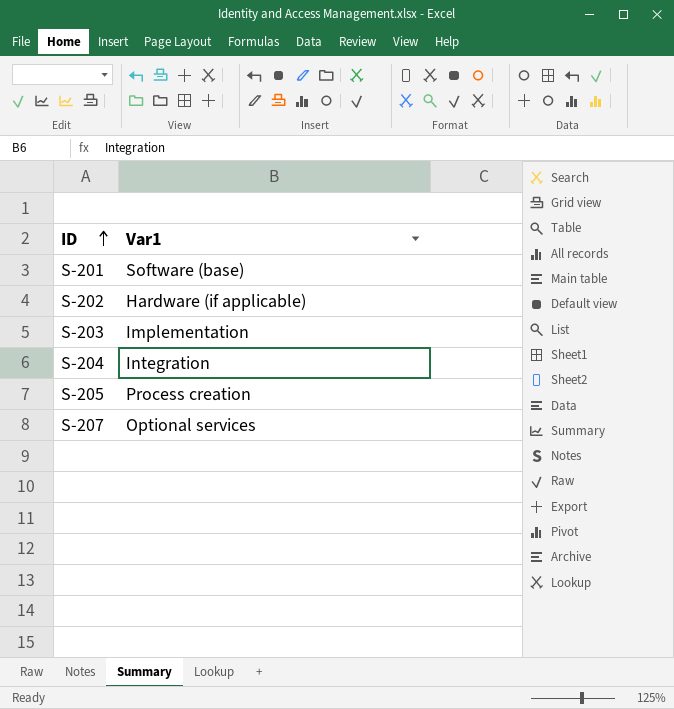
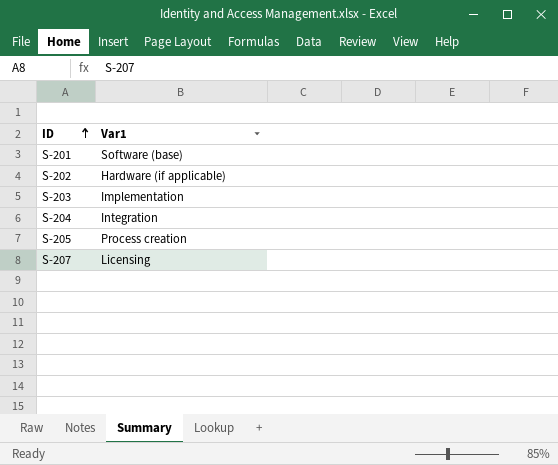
S-207 | Var1: Optional services -> Licensing

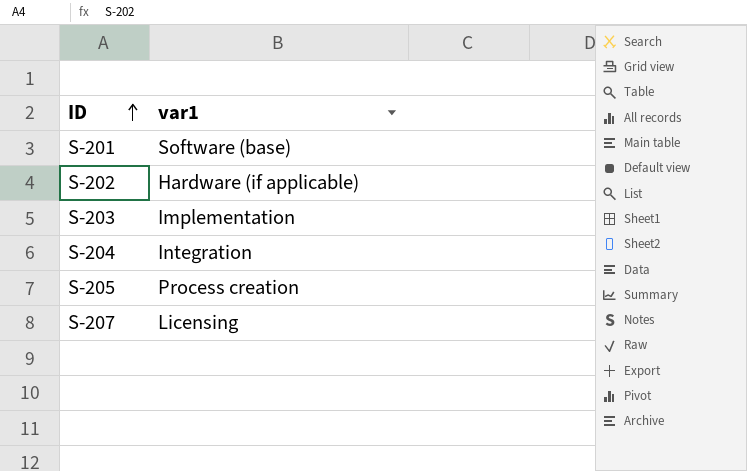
column name: Var1 -> var1

